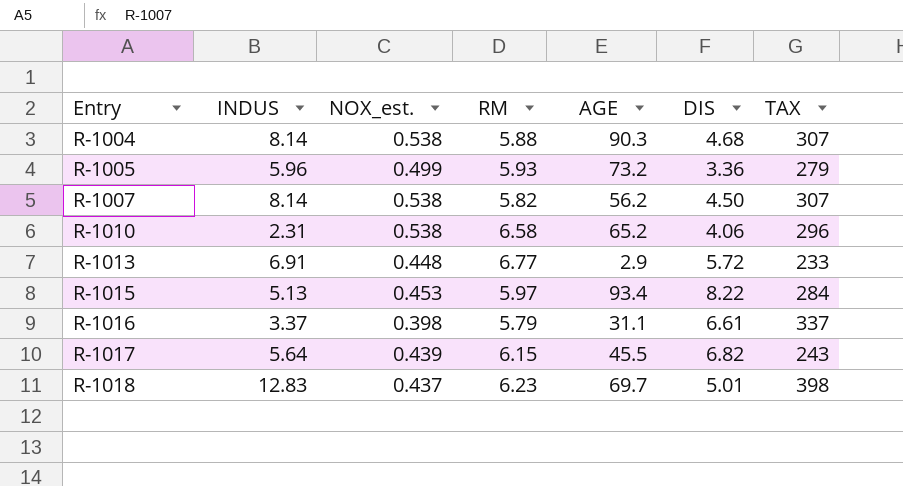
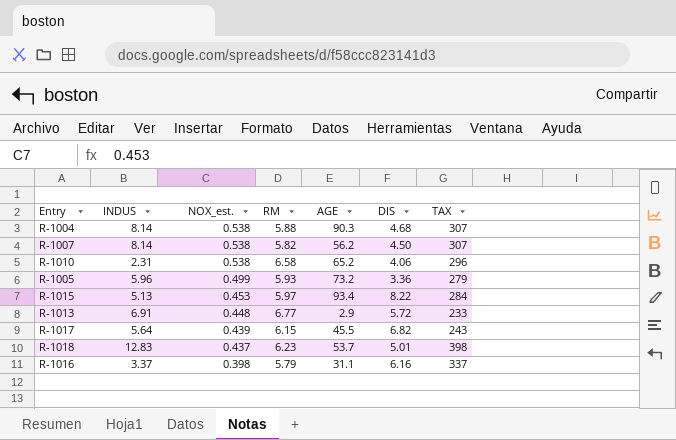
row order: Entry ascending -> NOX_est. descending
R-1018 | AGE: 69.7 -> 53.7
R-1016 | DIS: 6.61 -> 6.16

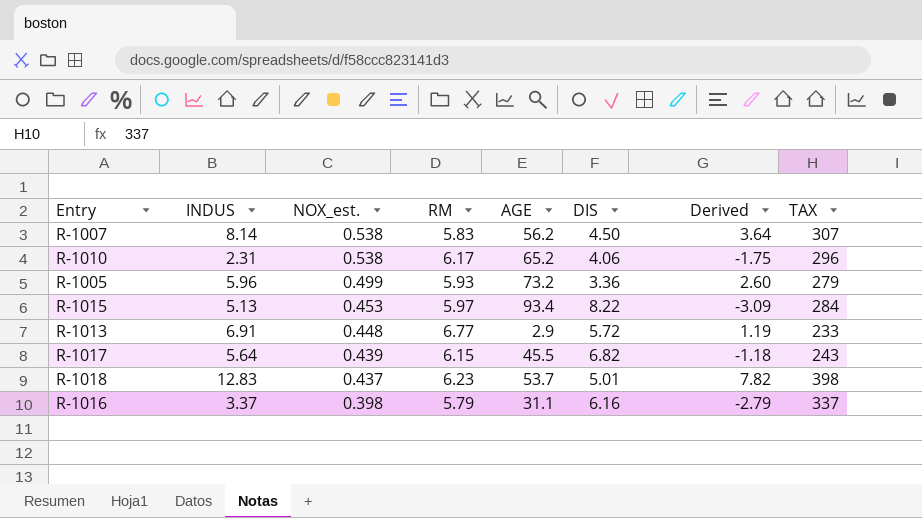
column Derived | formula: none -> [INDUS] - [DIS]
row R-1004: 8.14 | 0.538 | 5.88 | 90.3 | 4.68 | 307 -> none
R-1007 | RM: 5.82 -> 5.83
R-1010 | RM: 6.58 -> 6.17

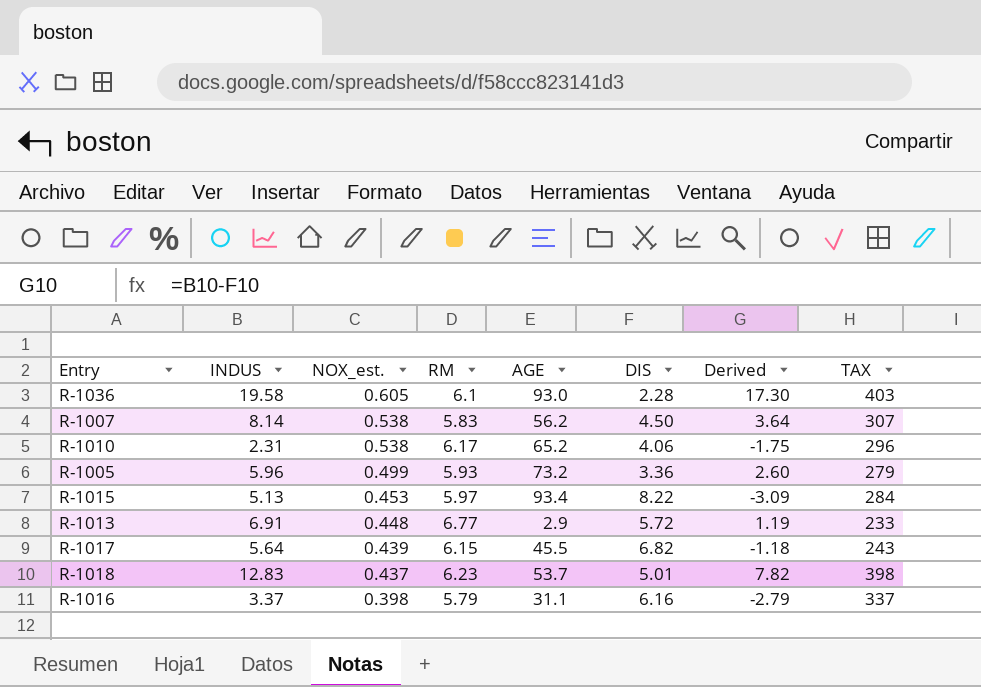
row R-1036: none -> 19.58 | 0.605 | 6.1 | 93.0 | 2.28 | 17.30 | 403

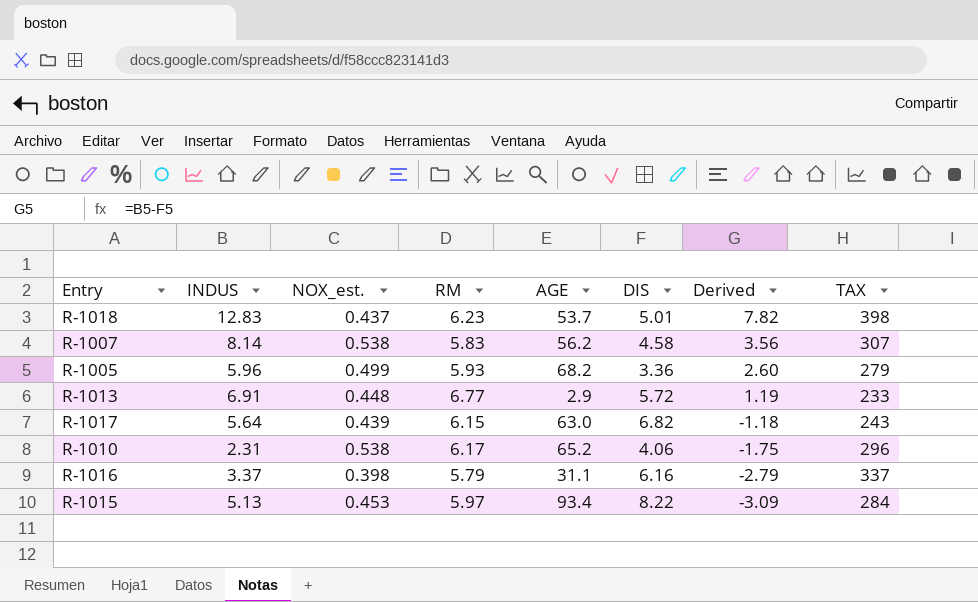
row order: NOX_est. descending -> Derived descending
row R-1036: 19.58 | 0.605 | 6.1 | 93.0 | 2.28 | 17.30 | 403 -> none
R-1007 | DIS: 4.50 -> 4.58
R-1007 | Derived: 3.64 -> 3.56
R-1005 | AGE: 73.2 -> 68.2
R-1017 | AGE: 45.5 -> 63.0

